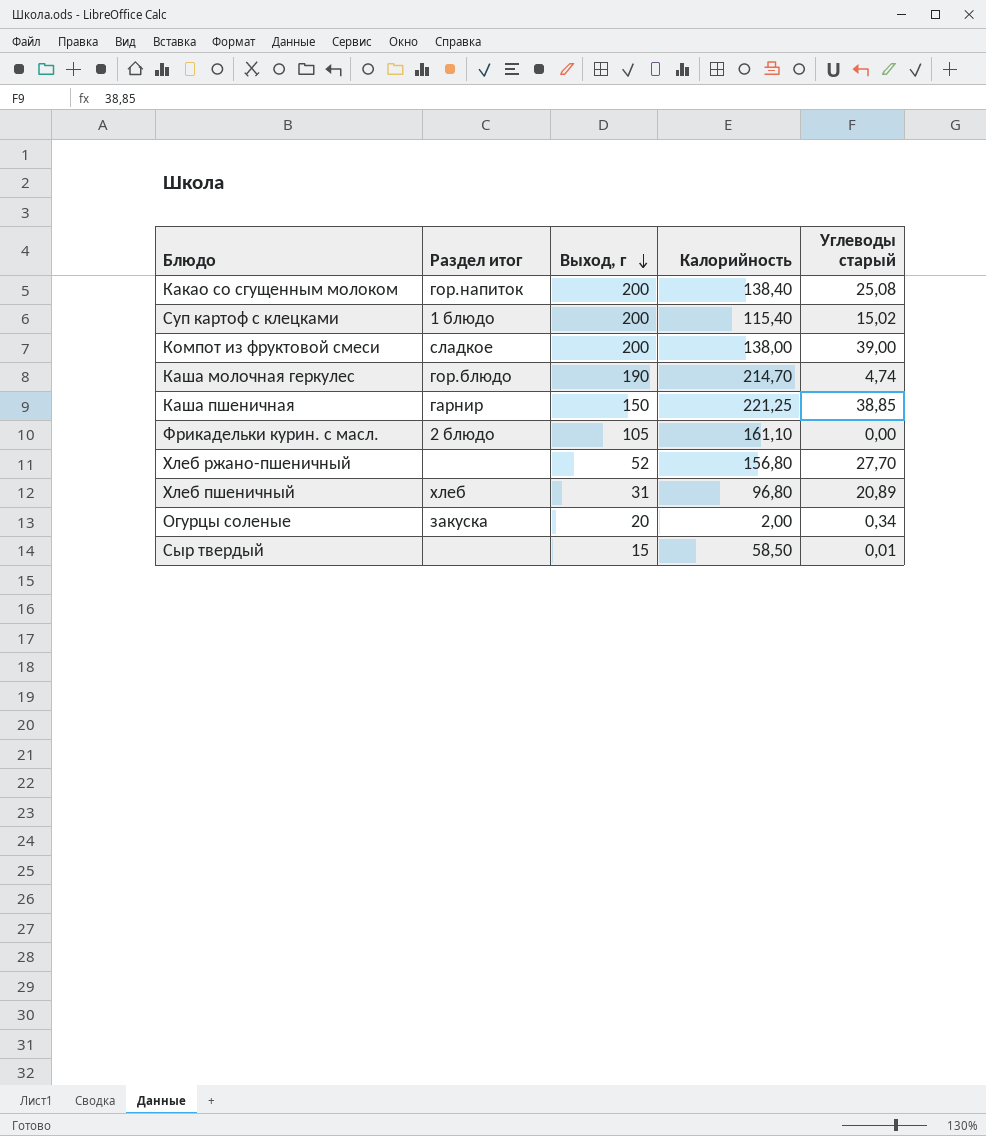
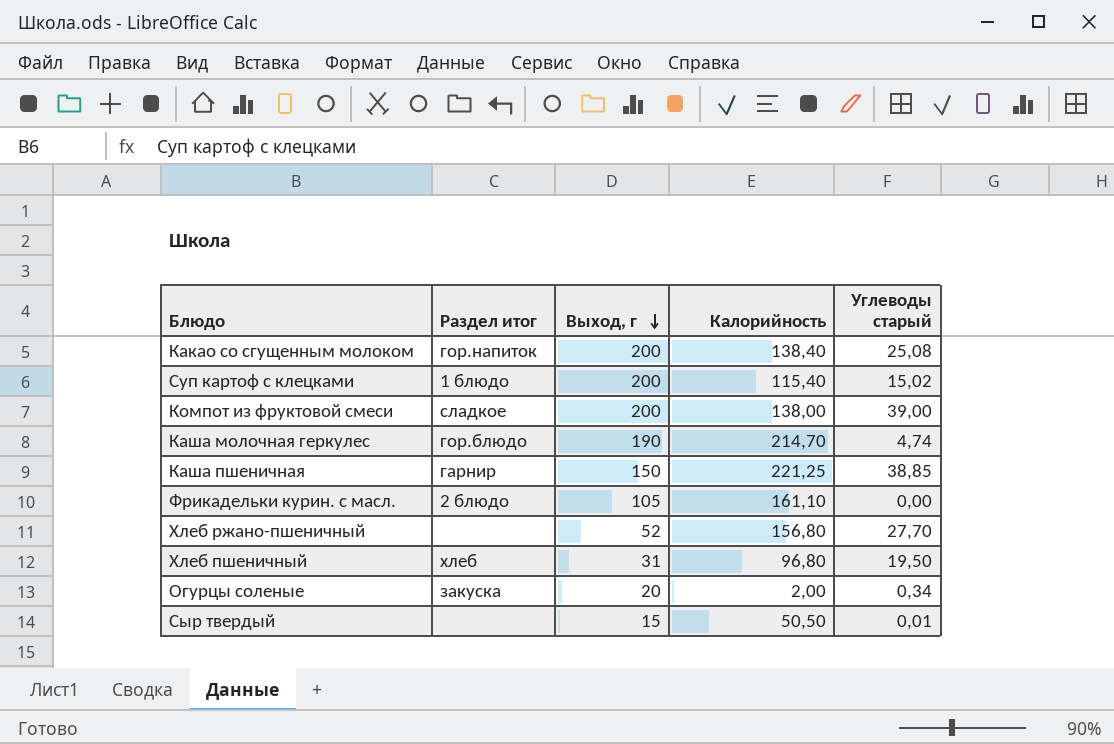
Хлеб пшеничный | Углеводы старый: 20,89 -> 19,50
Сыр твердый | Калорийность: 58,50 -> 50,50

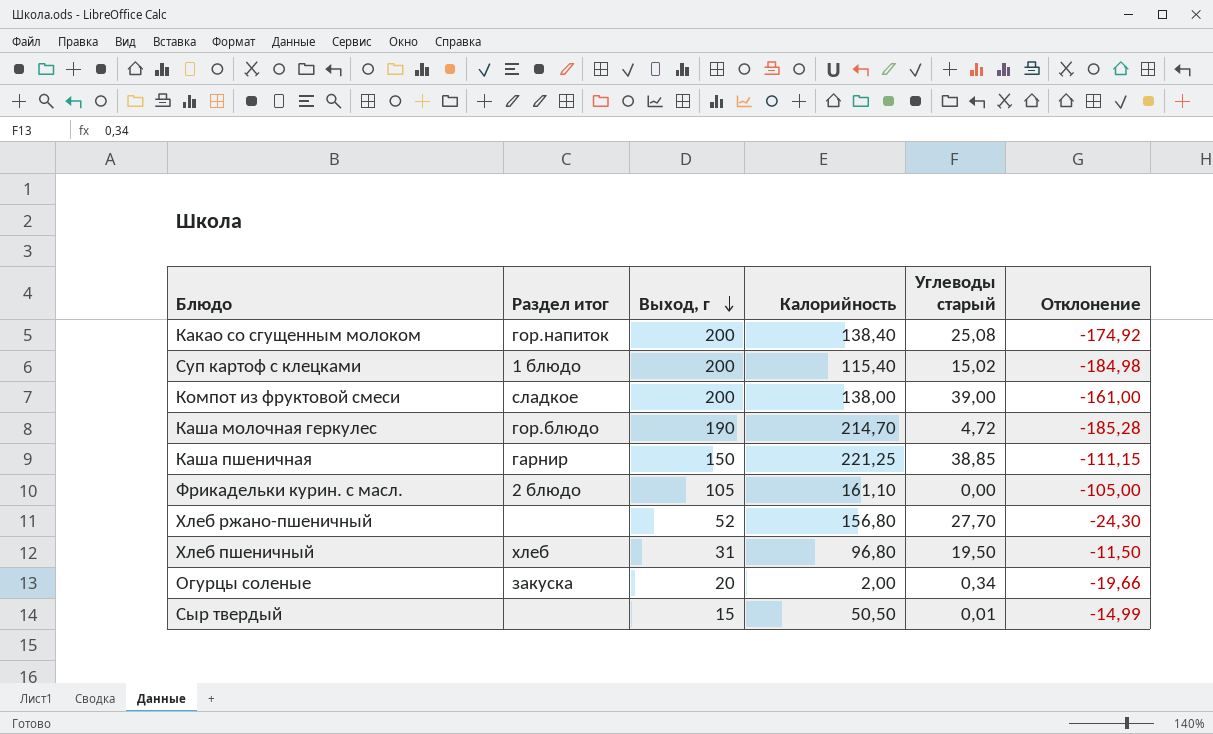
column Отклонение | formula: none -> [Углеводы старый] - [Выход, г]
Каша молочная геркулес | Углеводы старый: 4,74 -> 4,72

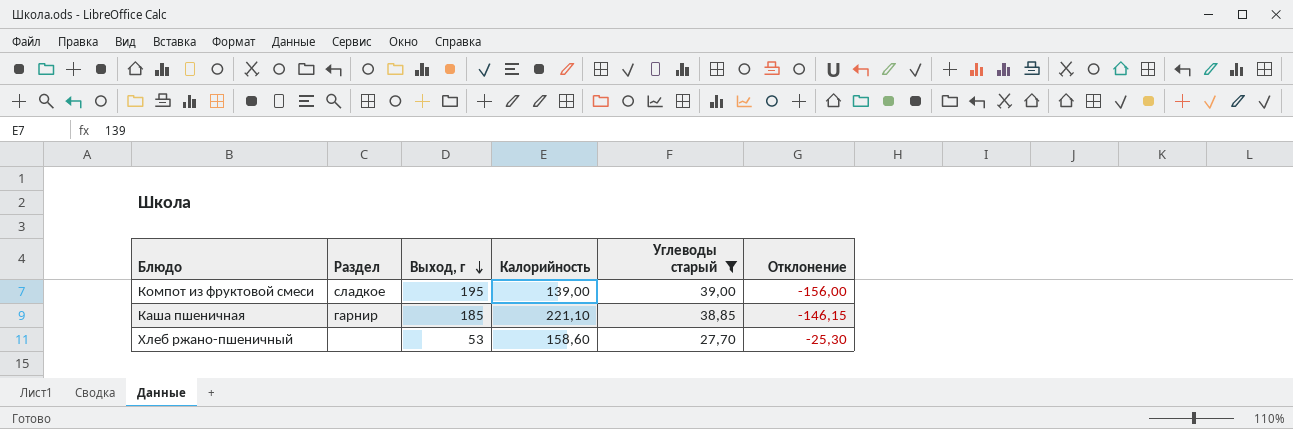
filter: none -> Углеводы старый >= 27,70
column name: Раздел итог -> Раздел
Компот из фруктовой смеси | Выход, г: 200 -> 195
Компот из фруктовой смеси | Калорийность: 138,00 -> 139,00
Компот из фруктовой смеси | Отклонение: -161,00 -> -156,00
Каша пшеничная | Выход, г: 150 -> 185
Каша пшеничная | Калорийность: 221,25 -> 221,10
Каша пшеничная | Отклонение: -111,15 -> -146,15
Хлеб ржано-пшеничный | Выход, г: 52 -> 53
Хлеб ржано-пшеничный | Калорийность: 156,80 -> 158,60
Хлеб ржано-пшеничный | Отклонение: -24,30 -> -25,30

